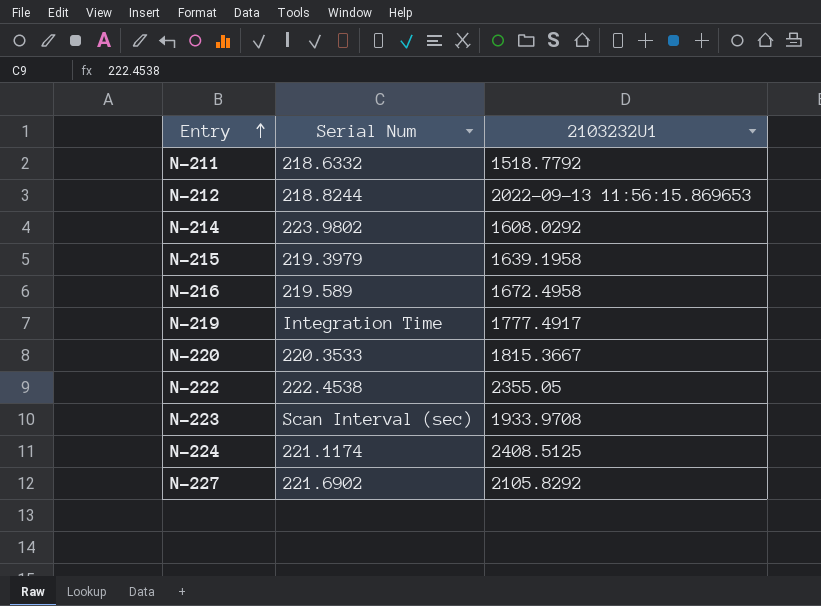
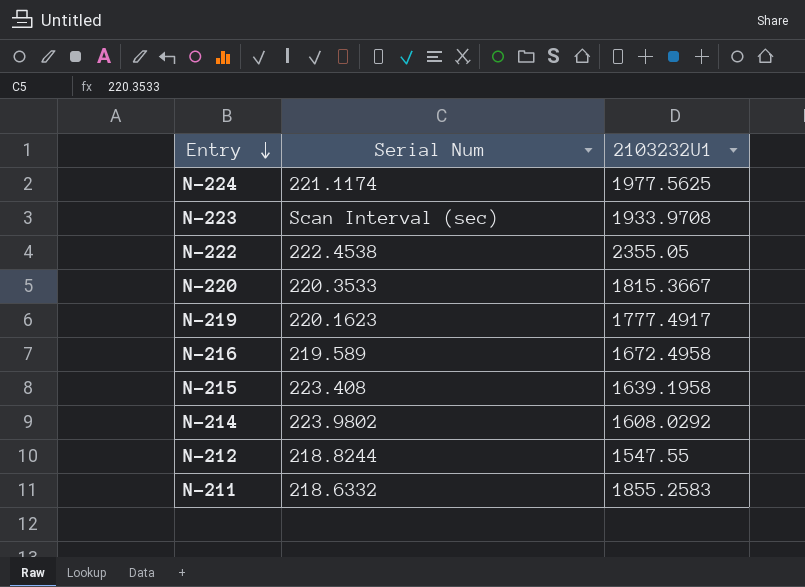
row order: Entry ascending -> Entry descending
row N-227: 221.6902 | 2105.8292 -> none
N-224 | 2103232U1: 2408.5125 -> 1977.5625
N-219 | Serial Num: Integration Time -> 220.1623
N-215 | Serial Num: 219.3979 -> 223.408
N-212 | 2103232U1: 2022-09-13 11:56:15.869653 -> 1547.55
N-211 | 2103232U1: 1518.7792 -> 1855.2583

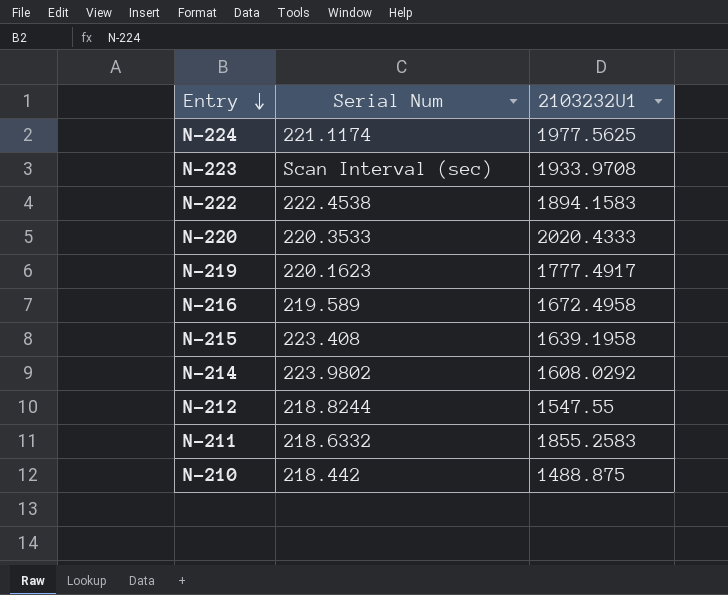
N-222 | 2103232U1: 2355.05 -> 1894.1583
N-220 | 2103232U1: 1815.3667 -> 2020.4333
row N-210: none -> 218.442 | 1488.875

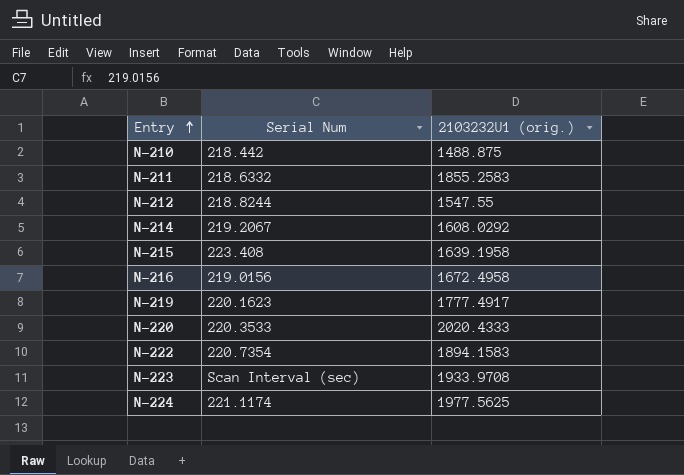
row order: Entry descending -> Entry ascending
column name: 2103232U1 -> 2103232U1 (orig.)
N-214 | Serial Num: 223.9802 -> 219.2067
N-216 | Serial Num: 219.589 -> 219.0156
N-222 | Serial Num: 222.4538 -> 220.7354

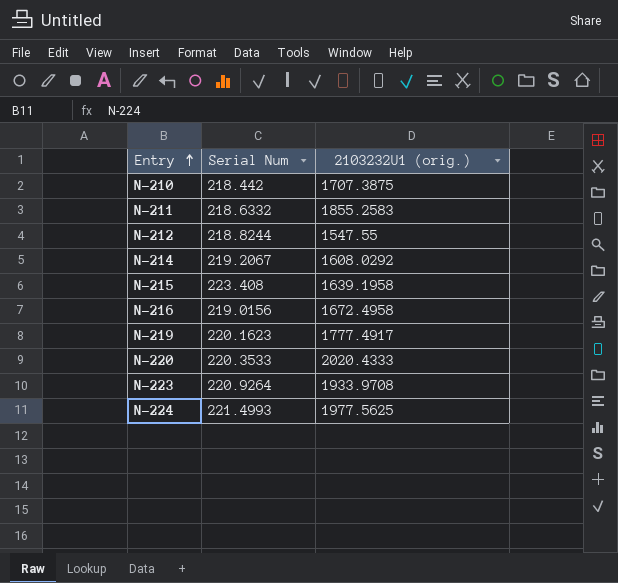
row N-222: 220.7354 | 1894.1583 -> none
N-210 | 2103232U1 (orig.): 1488.875 -> 1707.3875
N-223 | Serial Num: Scan Interval (sec) -> 220.9264
N-224 | Serial Num: 221.1174 -> 221.4993

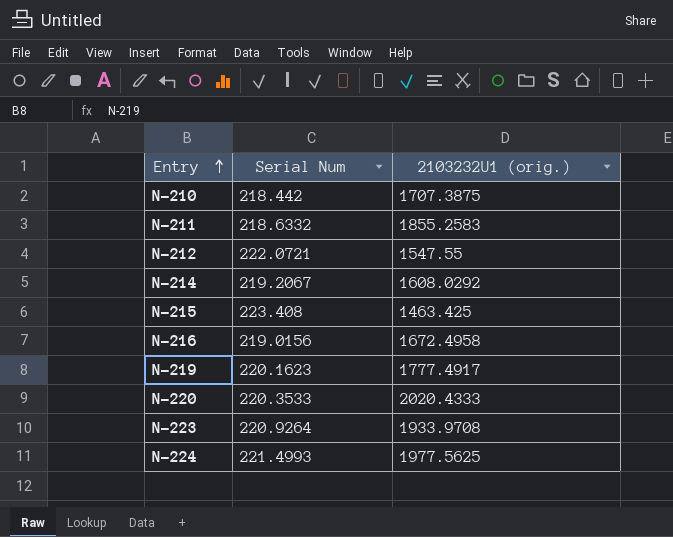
N-212 | Serial Num: 218.8244 -> 222.0721
N-215 | 2103232U1 (orig.): 1639.1958 -> 1463.425

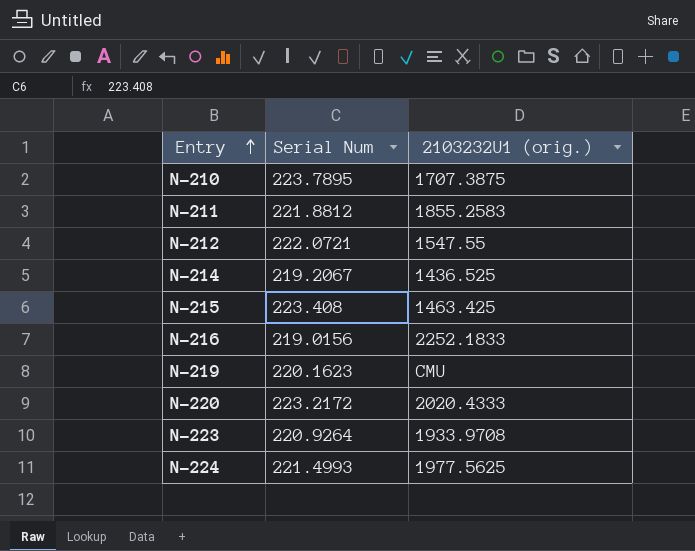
N-210 | Serial Num: 218.442 -> 223.7895
N-211 | Serial Num: 218.6332 -> 221.8812
N-214 | 2103232U1 (orig.): 1608.0292 -> 1436.525
N-216 | 2103232U1 (orig.): 1672.4958 -> 2252.1833
N-219 | 2103232U1 (orig.): 1777.4917 -> CMU
N-220 | Serial Num: 220.3533 -> 223.2172

